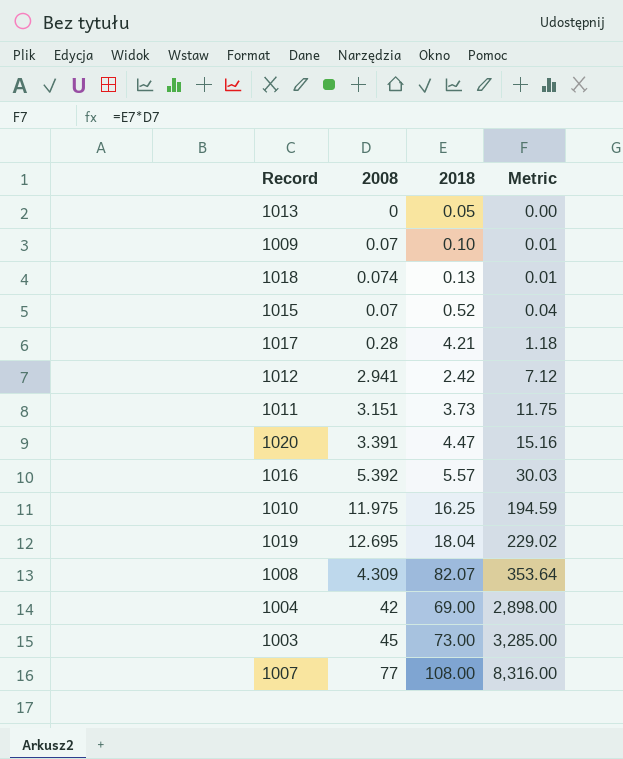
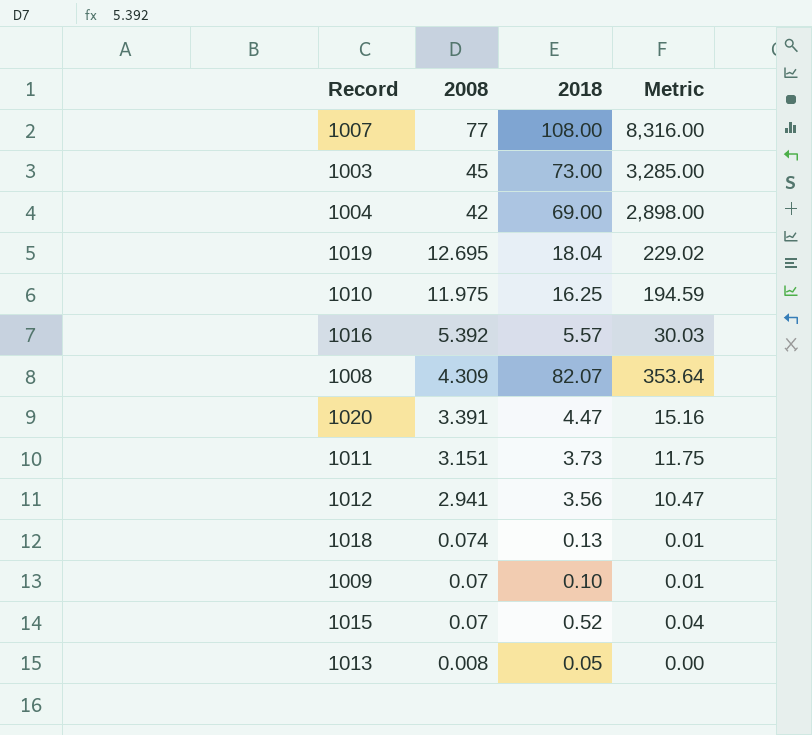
row order: Metric ascending -> 2008 descending
row 1017: 0.28 | 4.21 | 1.18 -> none
1012 | 2018: 2.42 -> 3.56
1012 | Metric: 7.12 -> 10.47
1013 | 2008: 0 -> 0.008

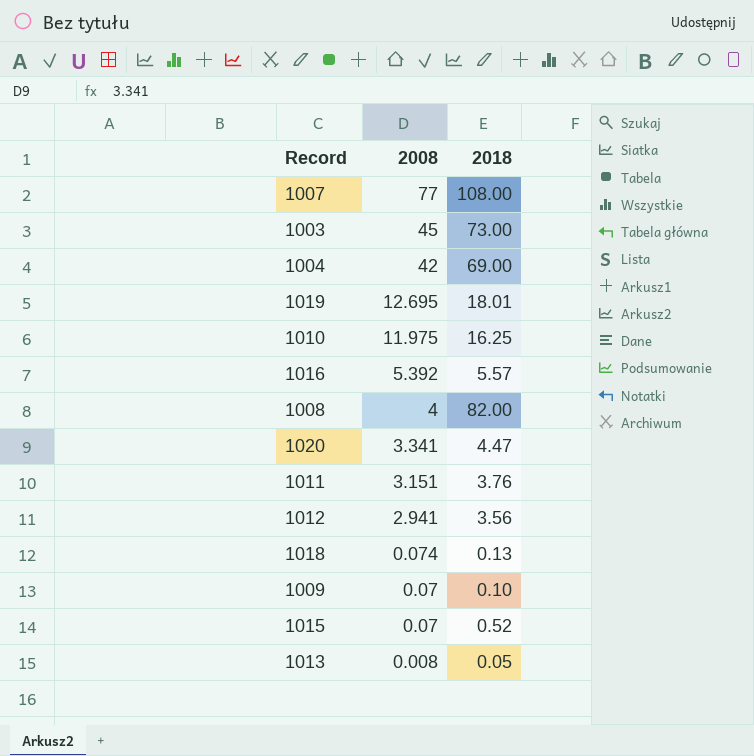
column Metric | formula: [2008] * [2018] -> none
1019 | 2018: 18.04 -> 18.01
1008 | 2008: 4.309 -> 4
1008 | 2018: 82.07 -> 82.00
1020 | 2008: 3.391 -> 3.341
1011 | 2018: 3.73 -> 3.76

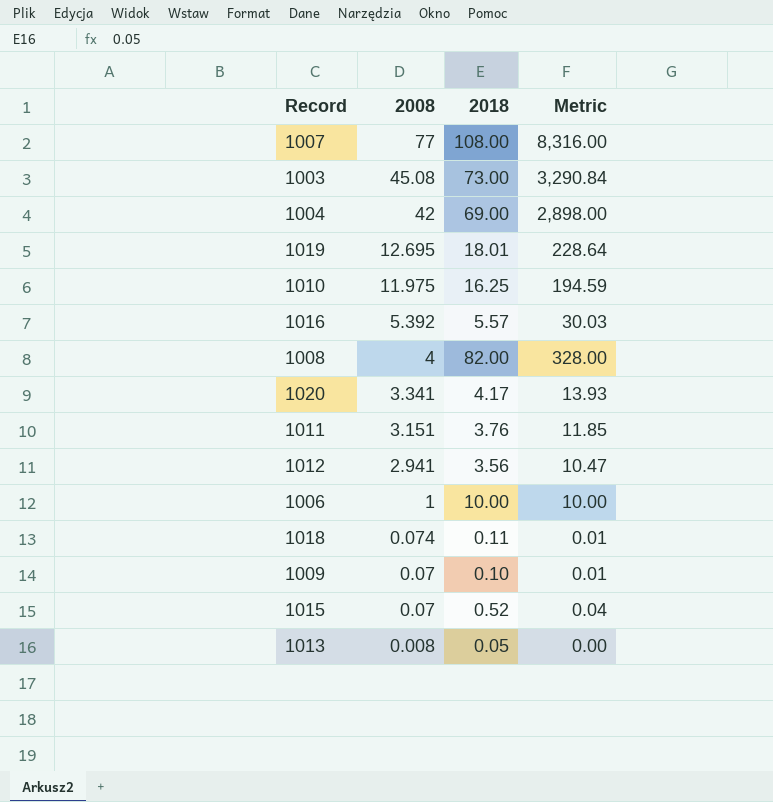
column Metric | formula: none -> [2008] * [2018]
1003 | 2008: 45 -> 45.08
1020 | 2018: 4.47 -> 4.17
row 1006: none -> 1 | 10.00 | 10.00
1018 | 2018: 0.13 -> 0.11

